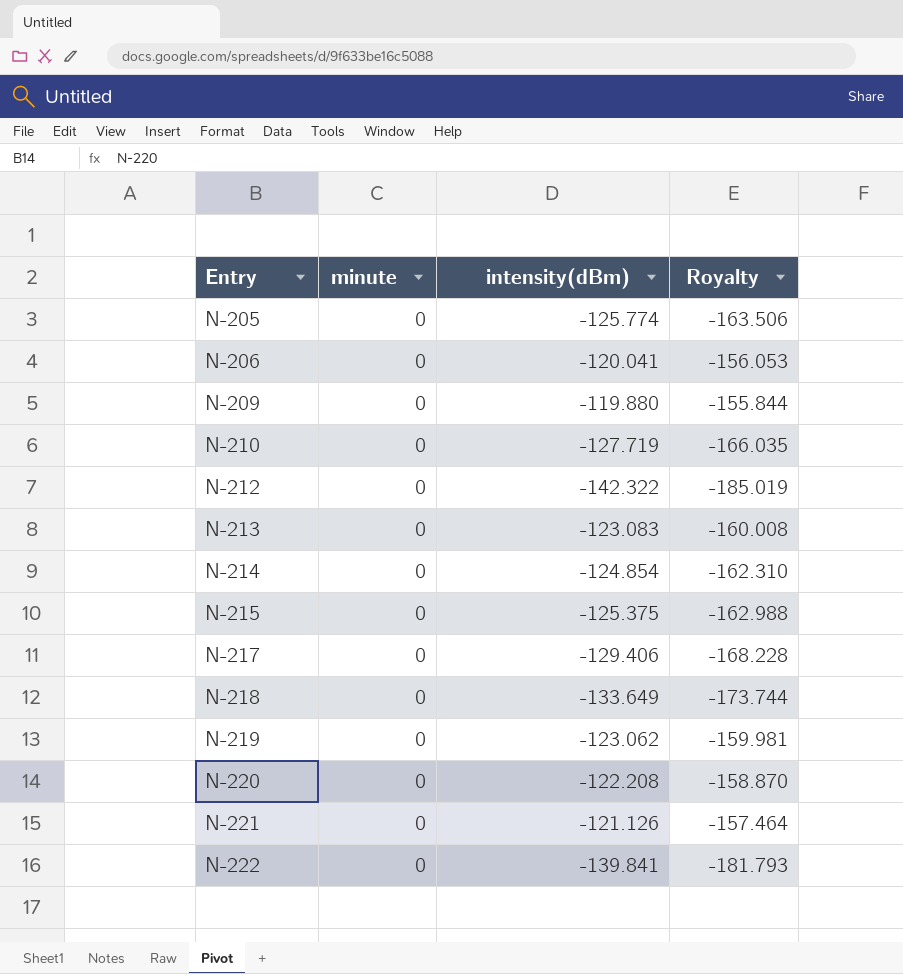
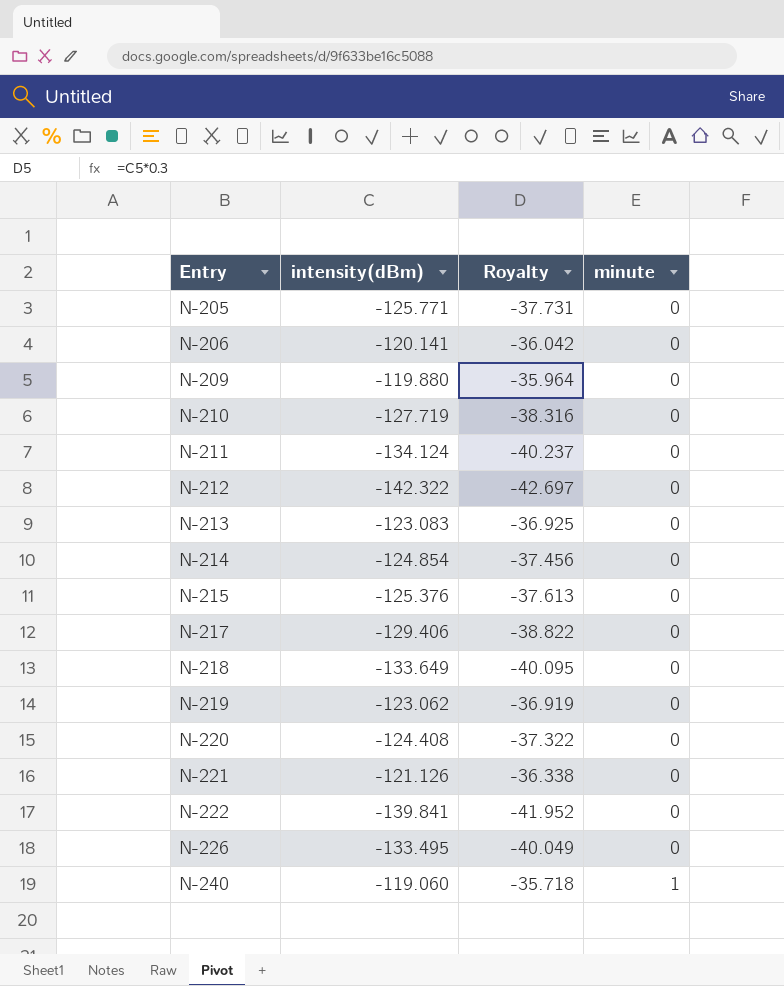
column Royalty | formula: [intensity(dBm)] * 1.3 -> [intensity(dBm)] * 0.3
column minute | position: 2 -> 4
N-205 | intensity(dBm): -125.774 -> -125.771
N-206 | intensity(dBm): -120.041 -> -120.141
row N-211: none -> -134.124 | -40.237 | 0
N-215 | intensity(dBm): -125.375 -> -125.376
N-220 | intensity(dBm): -122.208 -> -124.408
row N-226: none -> -133.495 | -40.049 | 0
row N-240: none -> -119.060 | -35.718 | 1

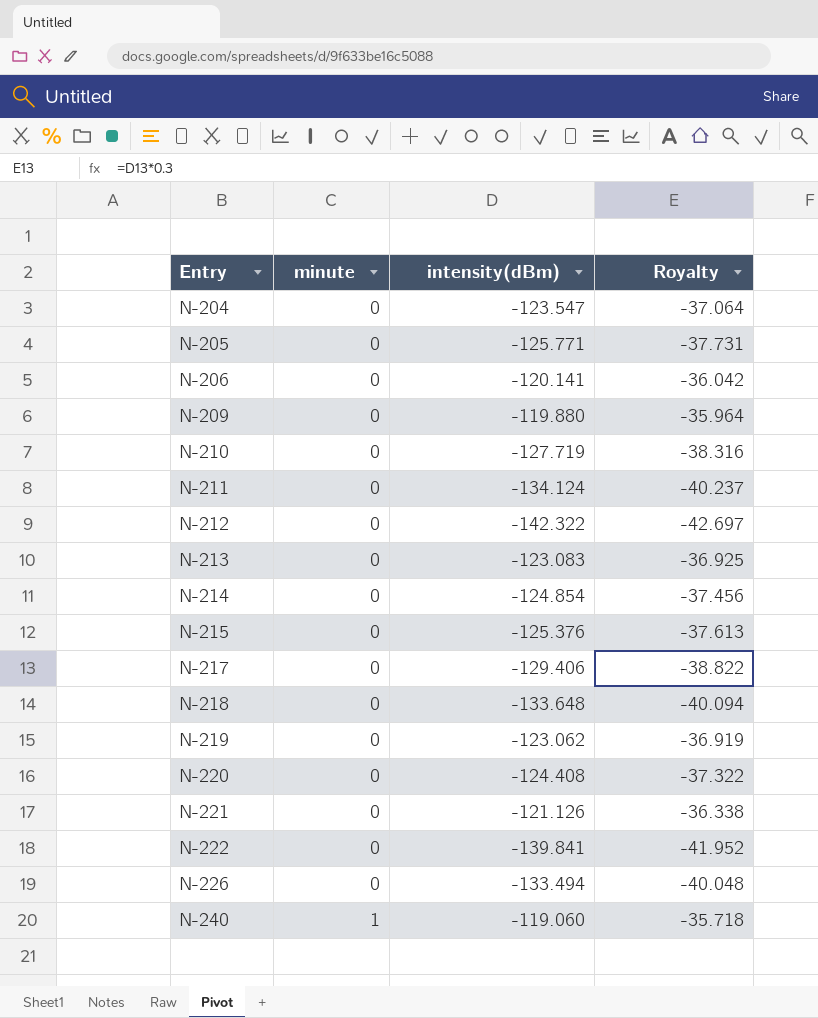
column minute | position: 4 -> 2
row N-204: none -> 0 | -123.547 | -37.064
N-218 | intensity(dBm): -133.649 -> -133.648
N-218 | Royalty: -40.095 -> -40.094
N-226 | intensity(dBm): -133.495 -> -133.494
N-226 | Royalty: -40.049 -> -40.048

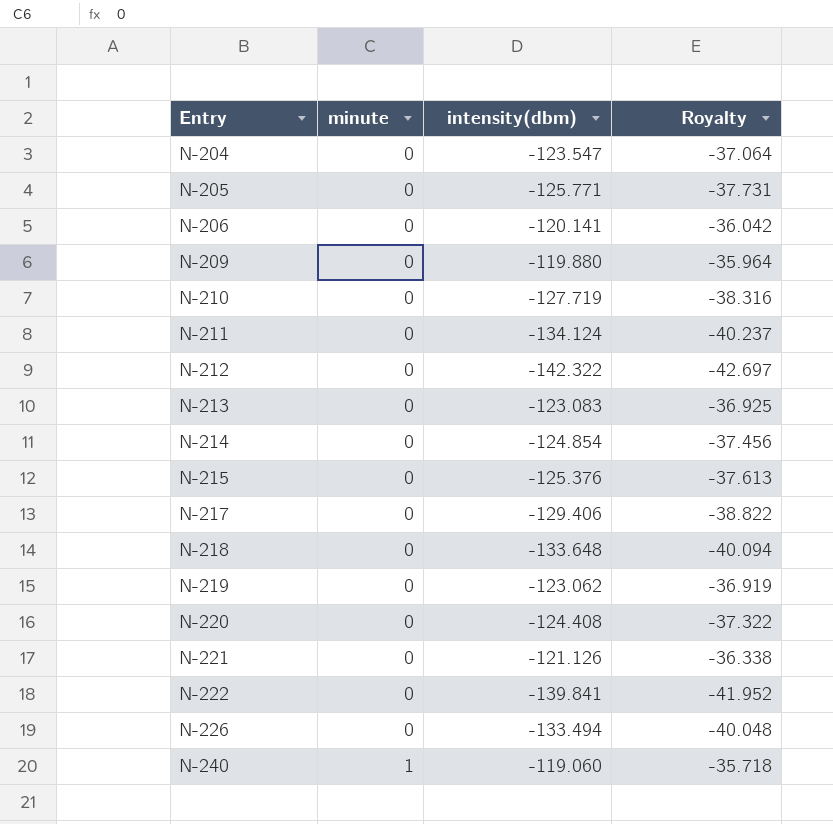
column name: intensity(dBm) -> intensity(dbm)

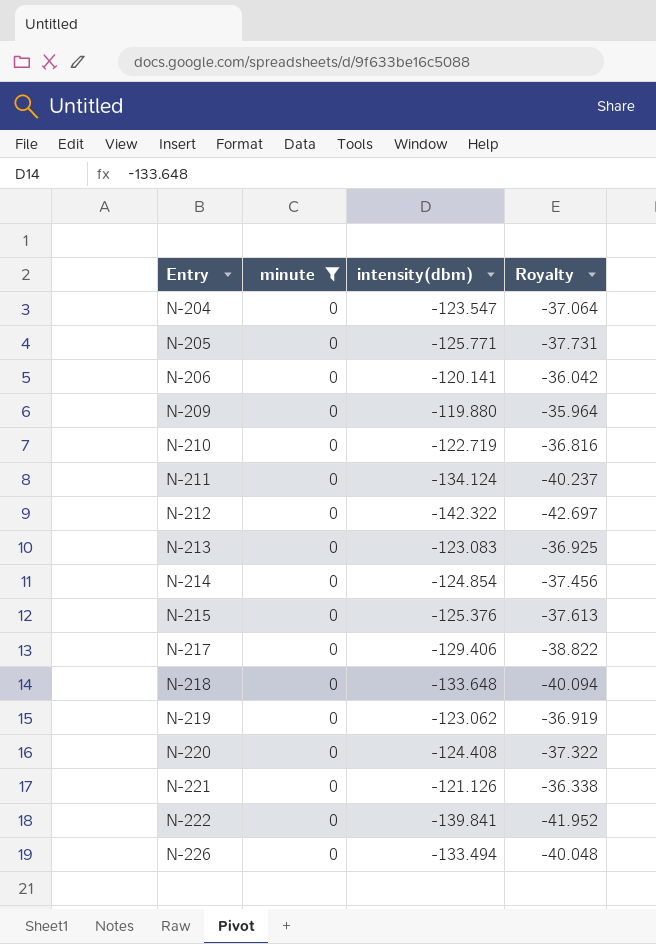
filter: none -> minute = 0
N-210 | intensity(dbm): -127.719 -> -122.719
N-210 | Royalty: -38.316 -> -36.816

